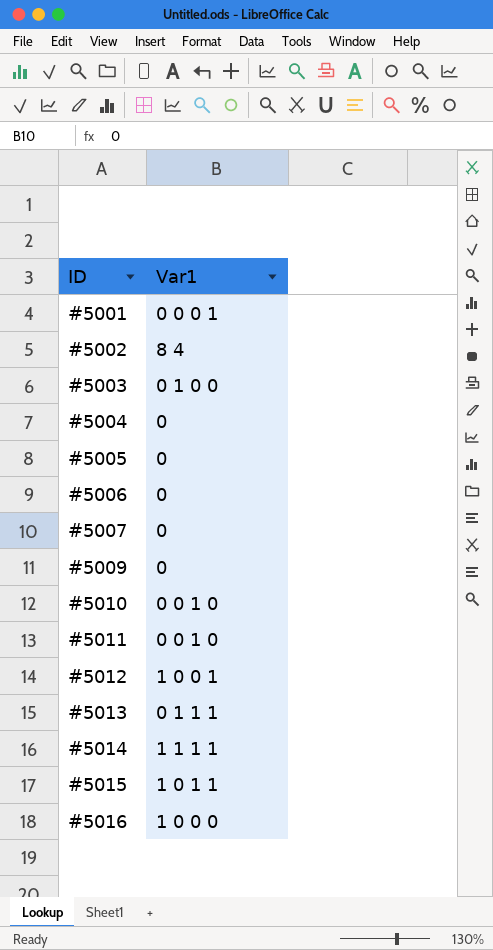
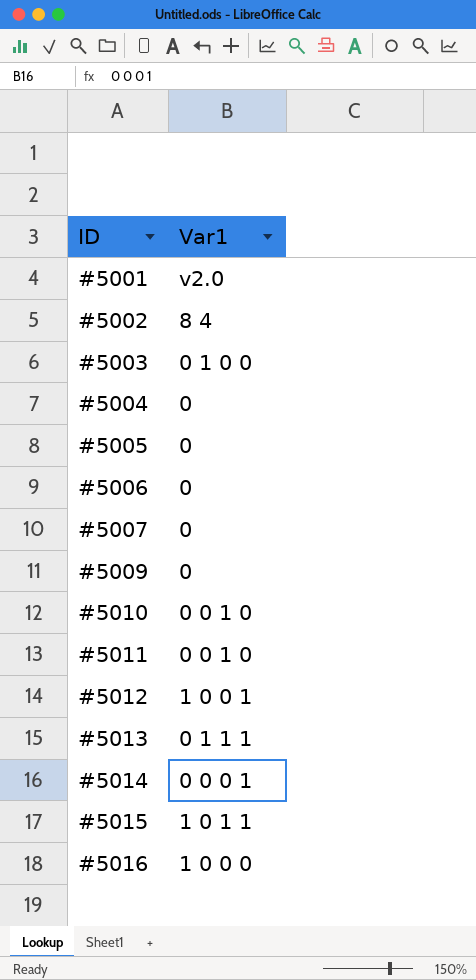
#5001 | Var1: 0 0 0 1 -> v2.0
#5014 | Var1: 1 1 1 1 -> 0 0 0 1

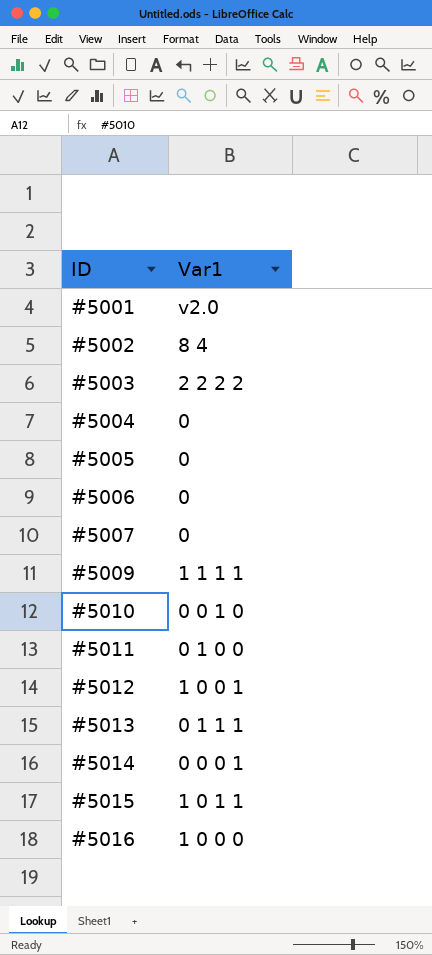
#5003 | Var1: 0 1 0 0 -> 2 2 2 2
#5009 | Var1: 0 -> 1 1 1 1
#5011 | Var1: 0 0 1 0 -> 0 1 0 0

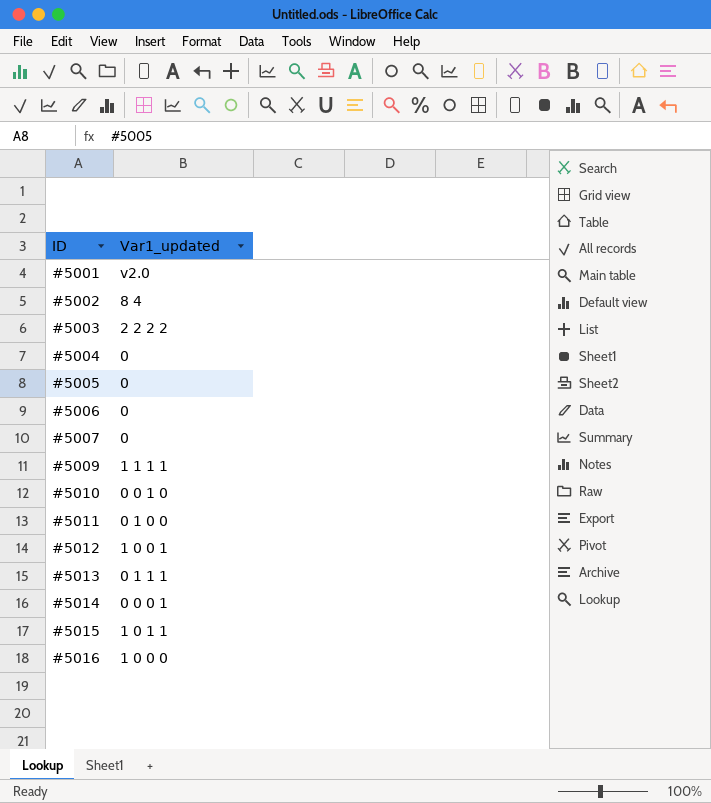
column name: Var1 -> Var1_updated

